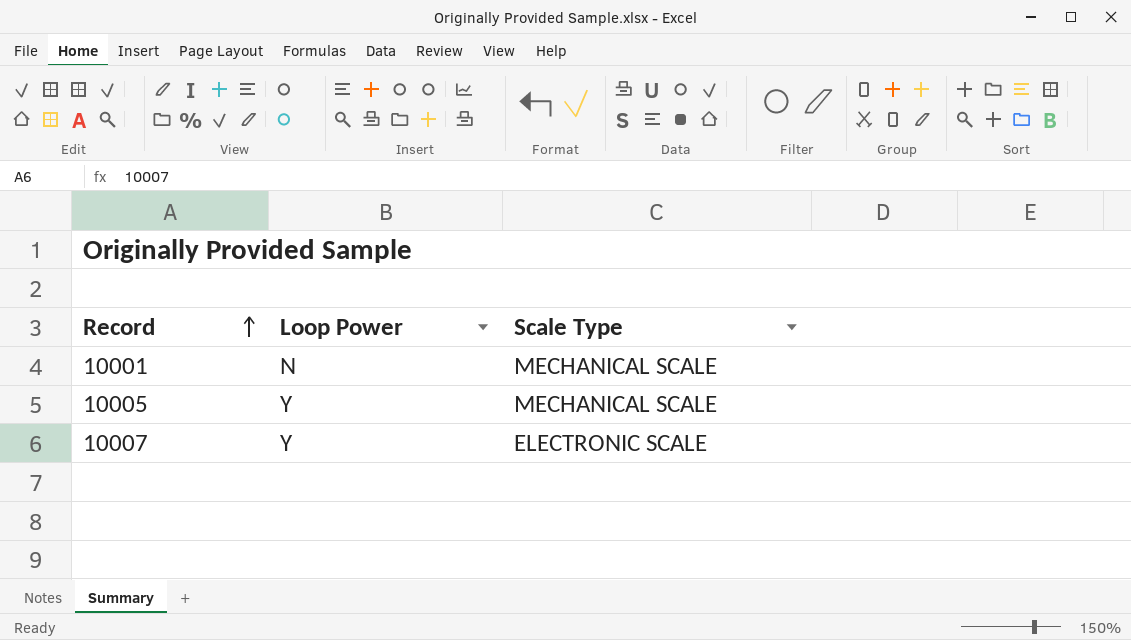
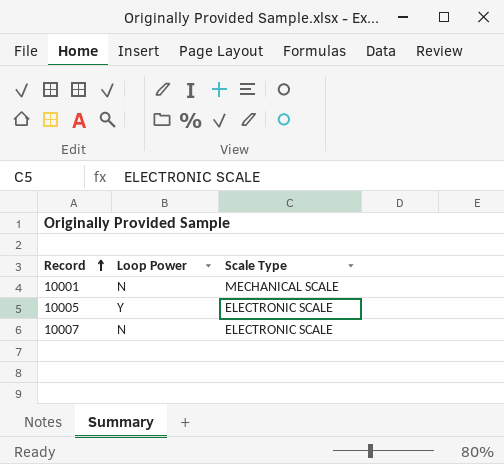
10005 | Scale Type: MECHANICAL SCALE -> ELECTRONIC SCALE
10007 | Loop Power: Y -> N

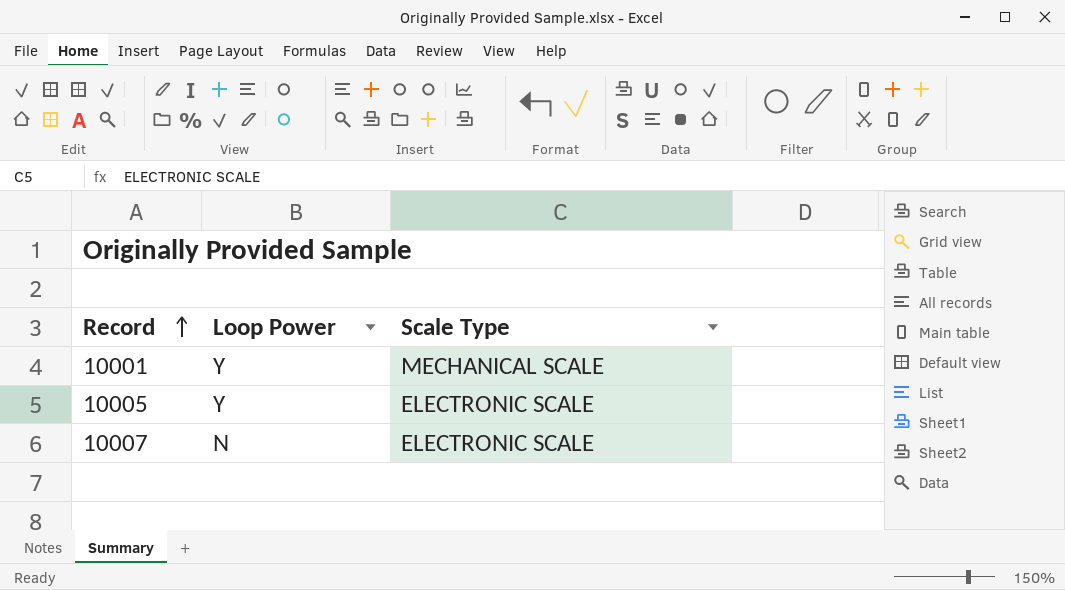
10001 | Loop Power: N -> Y

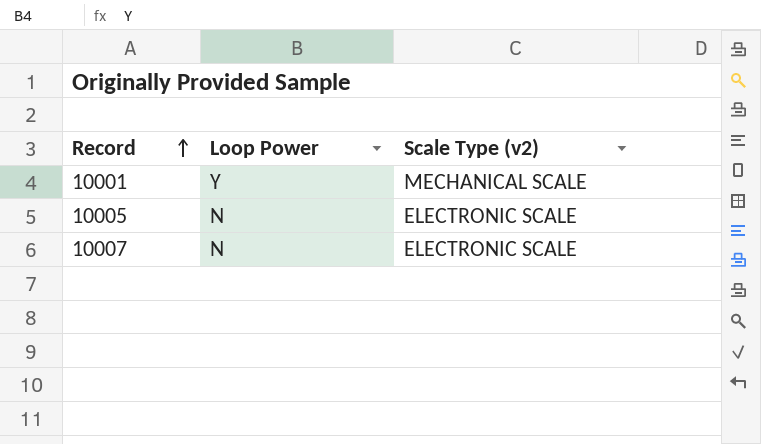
column name: Scale Type -> Scale Type (v2)
10005 | Loop Power: Y -> N

